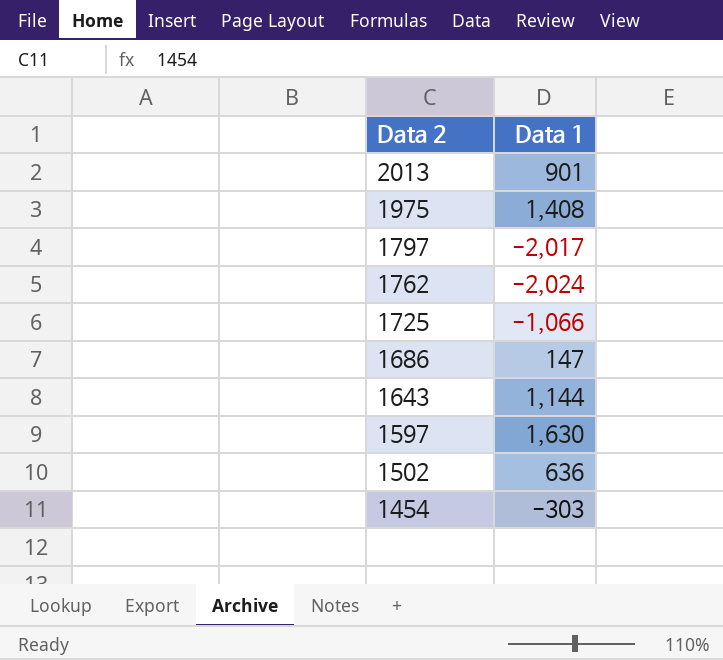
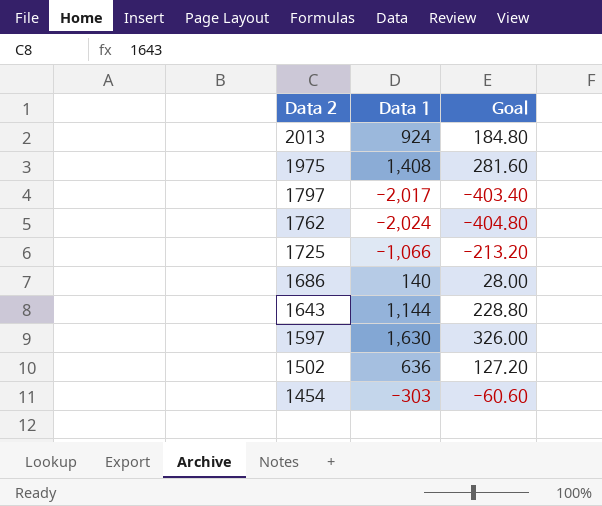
column Goal | formula: none -> [Data 1] * 0.2
2013 | Data 1: 901 -> 924
1686 | Data 1: 147 -> 140

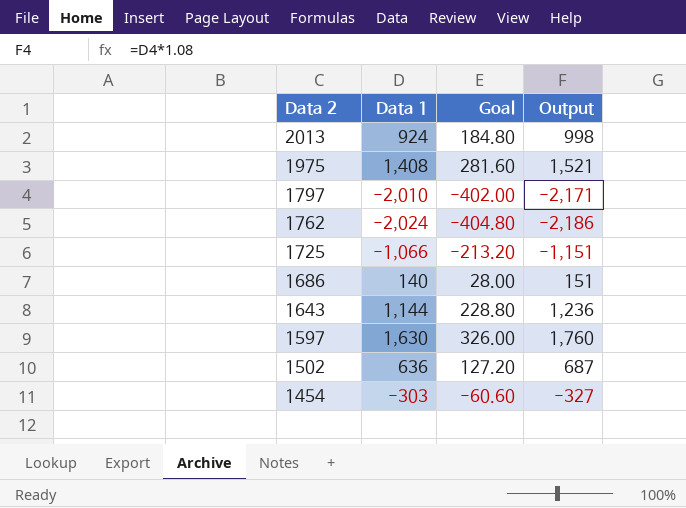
column Output | formula: none -> [Data 1] * 1.08
1797 | Data 1: -2,017 -> -2,010
1797 | Goal: -403.40 -> -402.00

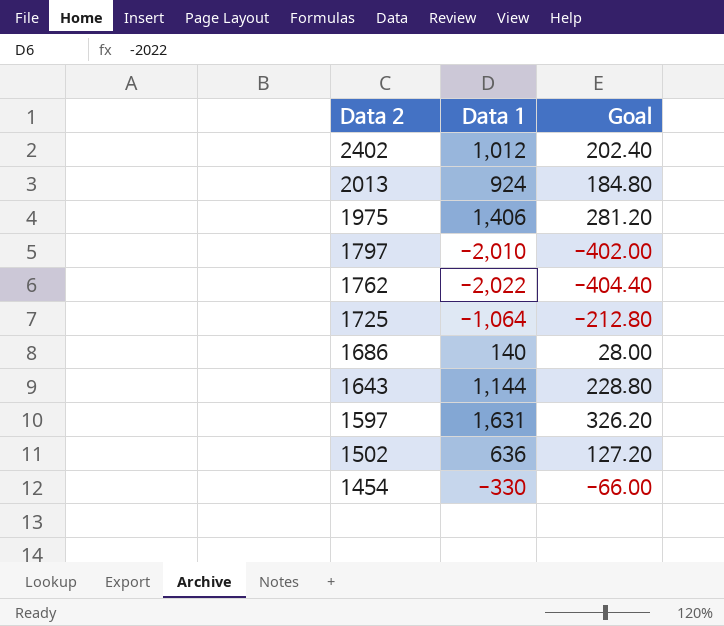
column Output | formula: [Data 1] * 1.08 -> none
row 2402: none -> 1,012 | 202.40
1975 | Data 1: 1,408 -> 1,406
1975 | Goal: 281.60 -> 281.20
1762 | Data 1: -2,024 -> -2,022
1762 | Goal: -404.80 -> -404.40
1725 | Data 1: -1,066 -> -1,064
1725 | Goal: -213.20 -> -212.80
1597 | Data 1: 1,630 -> 1,631
1597 | Goal: 326.00 -> 326.20
1454 | Data 1: -303 -> -330
1454 | Goal: -60.60 -> -66.00

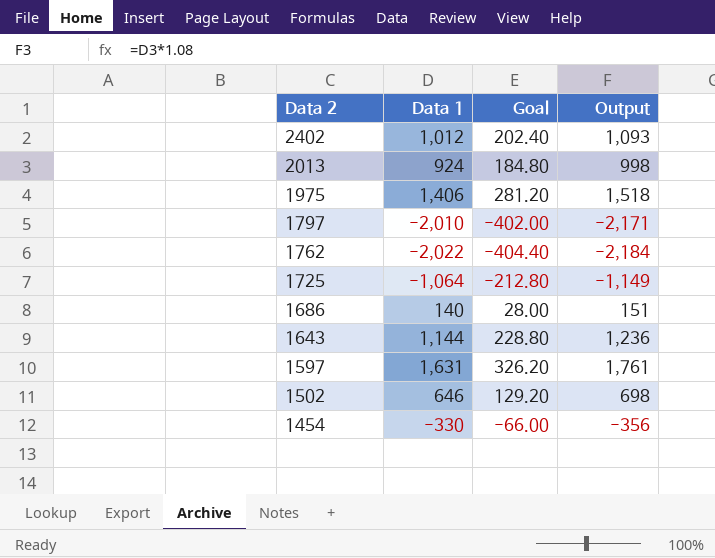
column Output | formula: none -> [Data 1] * 1.08
1502 | Data 1: 636 -> 646
1502 | Goal: 127.20 -> 129.20

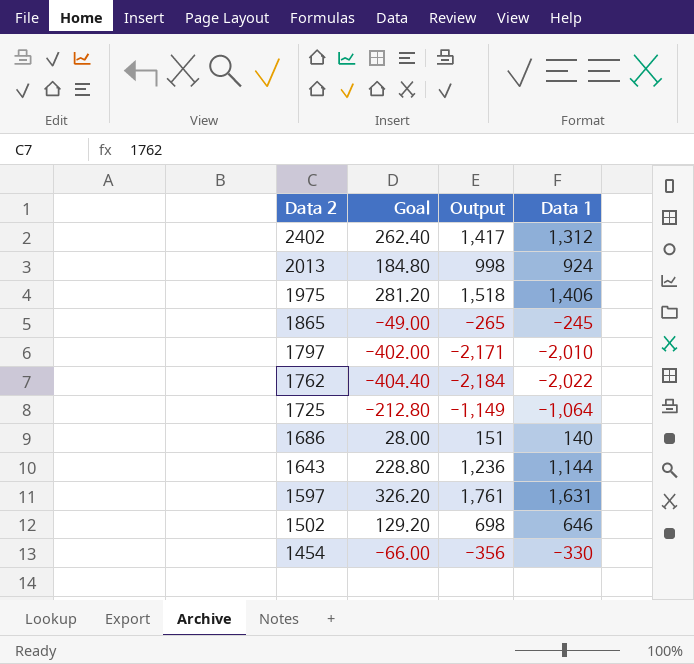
column Data 1 | position: 2 -> 4
2402 | Goal: 202.40 -> 262.40
2402 | Output: 1,093 -> 1,417
2402 | Data 1: 1,012 -> 1,312
row 1865: none -> -49.00 | -265 | -245

